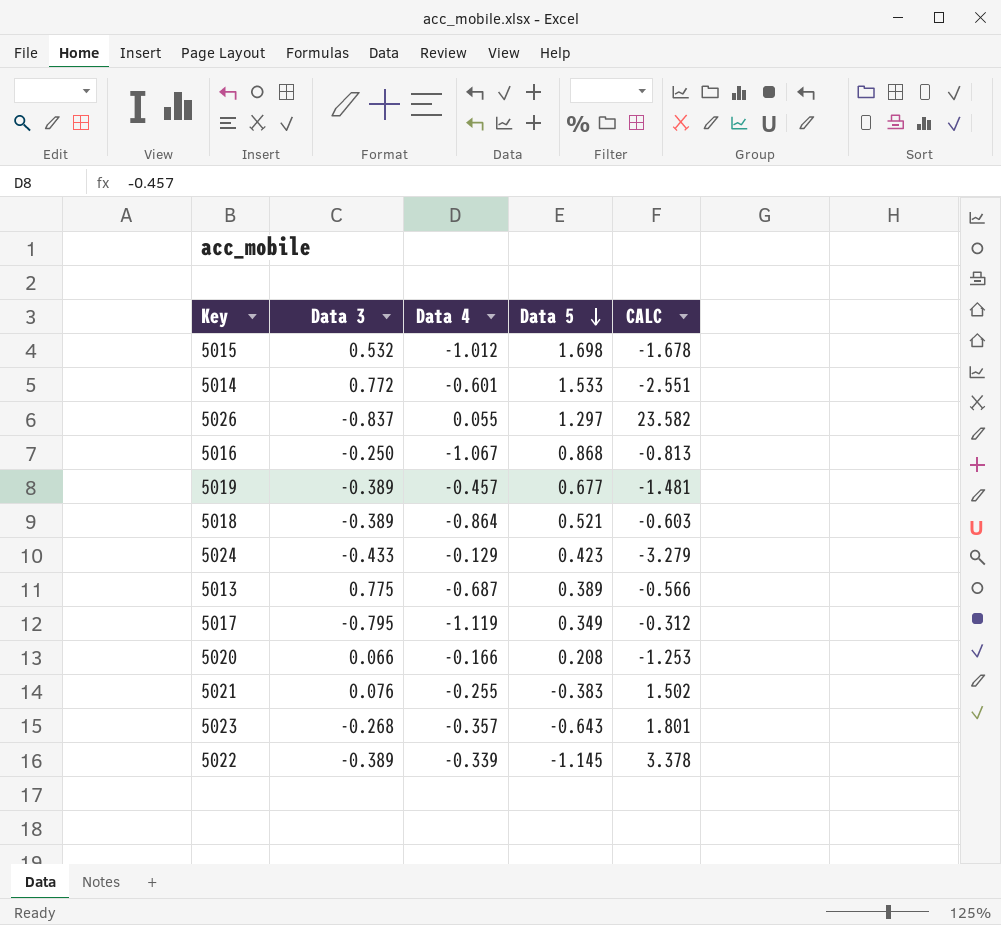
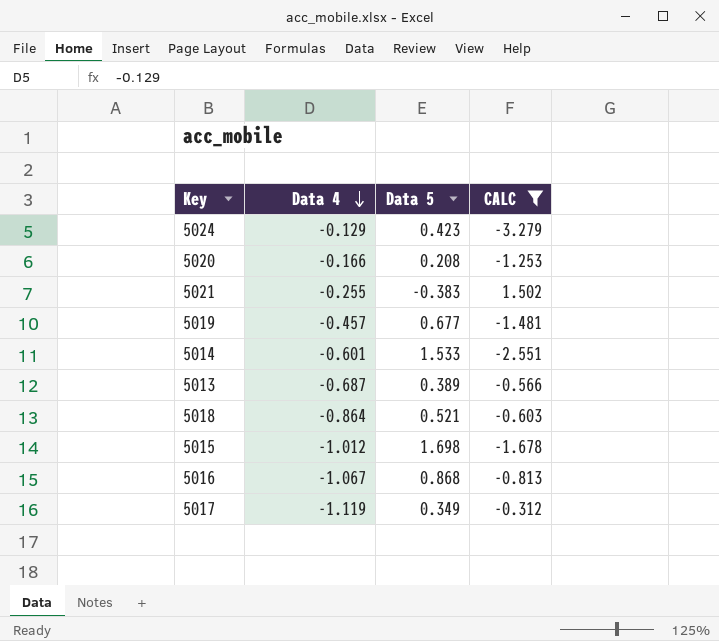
filter: none -> CALC <= 1.502
row order: Data 5 descending -> Data 4 descending
column Data 3 | position: 2 -> none

